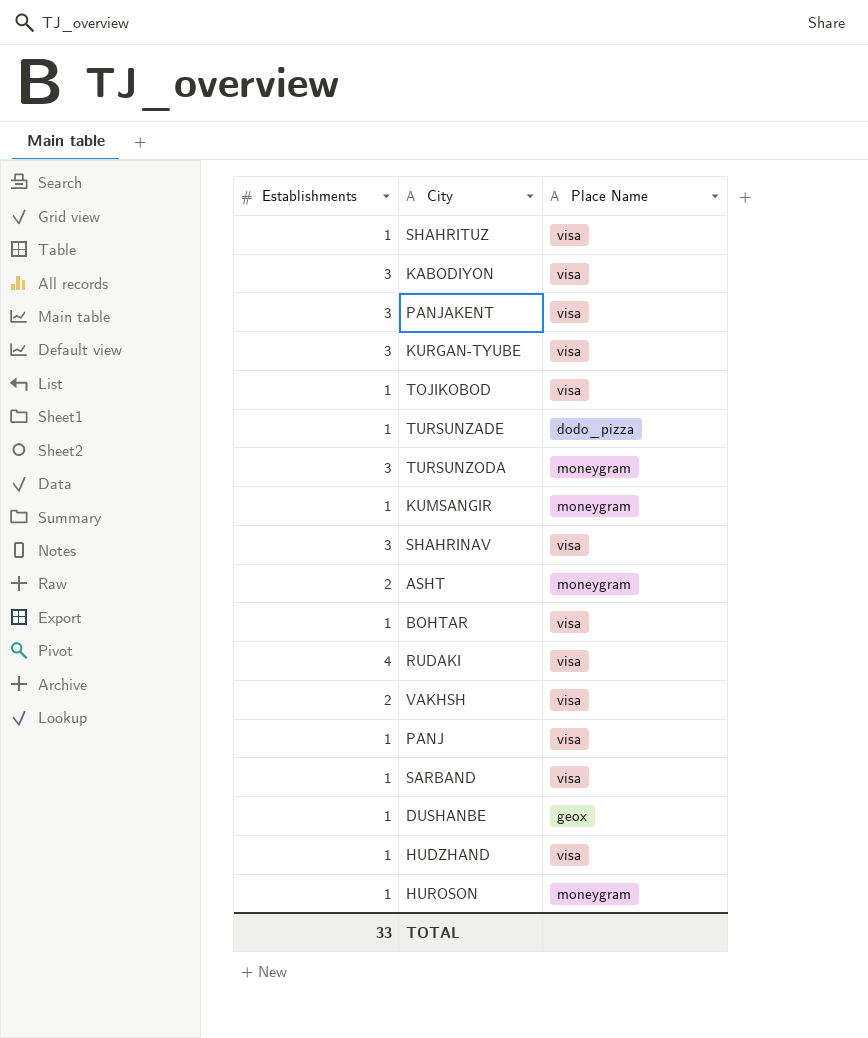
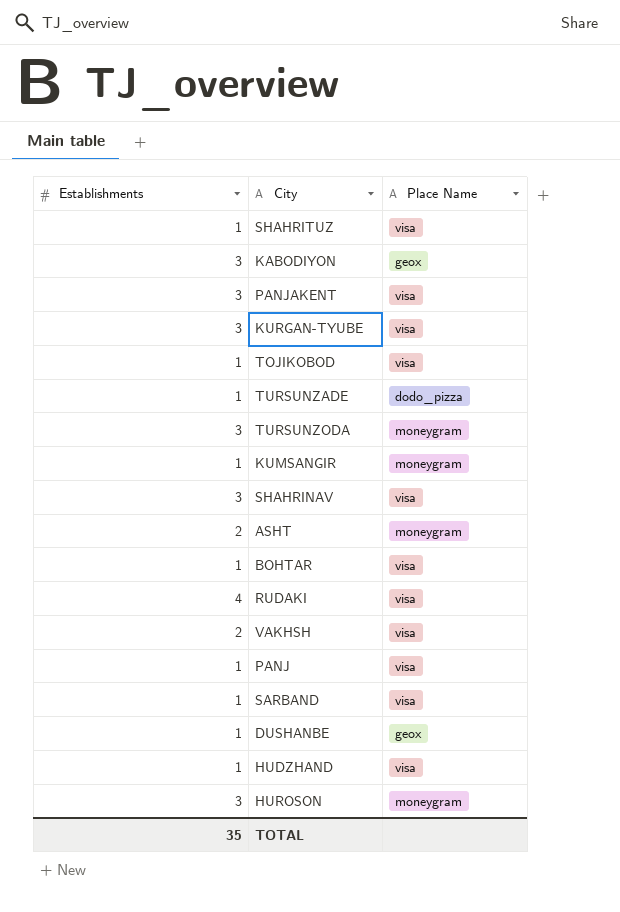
KABODIYON | Place Name: visa -> geox
HUROSON | Establishments: 1 -> 3
TOTAL | Establishments: 33 -> 35

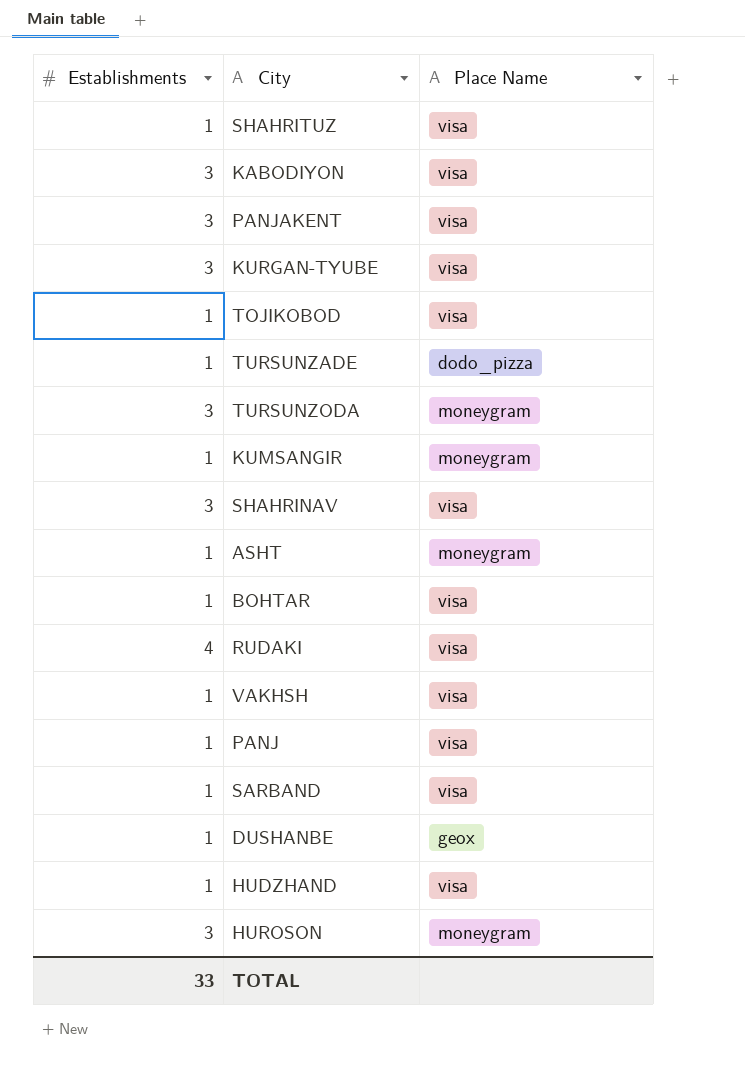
KABODIYON | Place Name: geox -> visa
ASHT | Establishments: 2 -> 1
VAKHSH | Establishments: 2 -> 1
TOTAL | Establishments: 35 -> 33

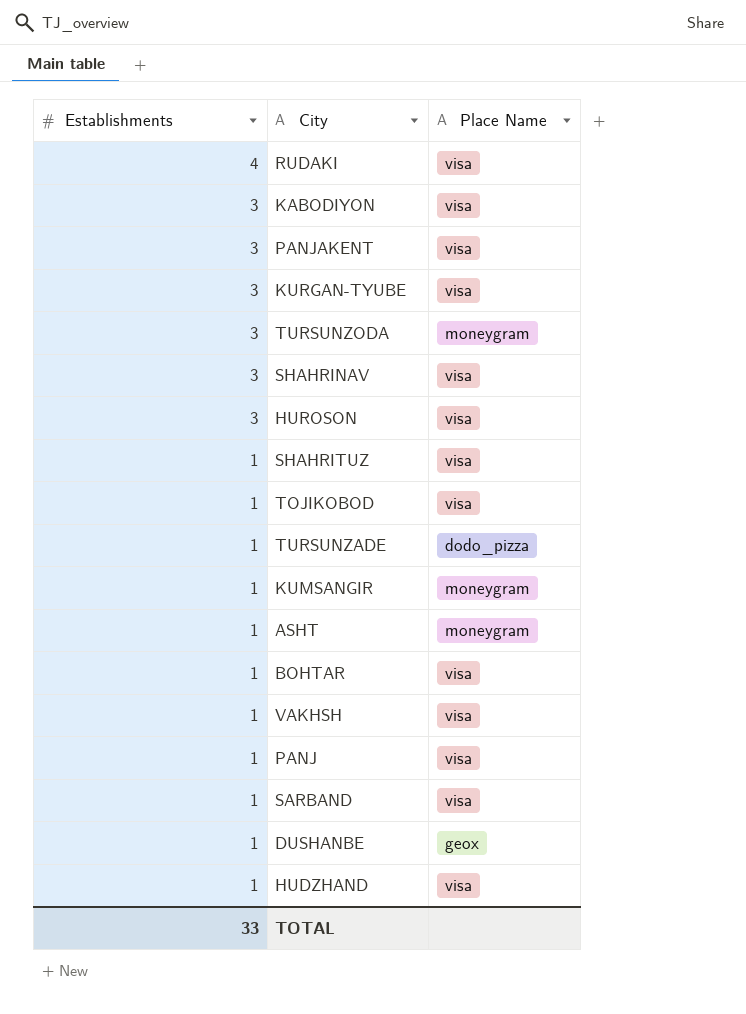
row order: none -> Establishments descending
HUROSON | Place Name: moneygram -> visa

